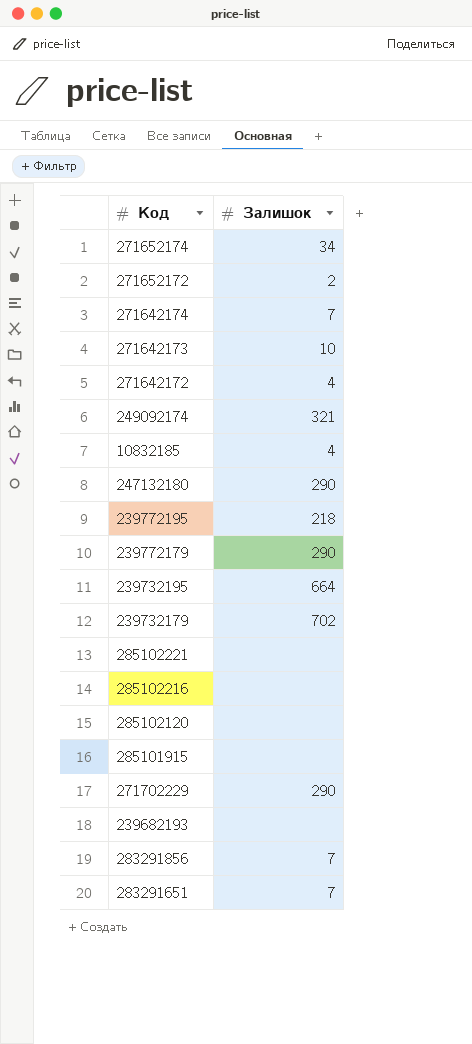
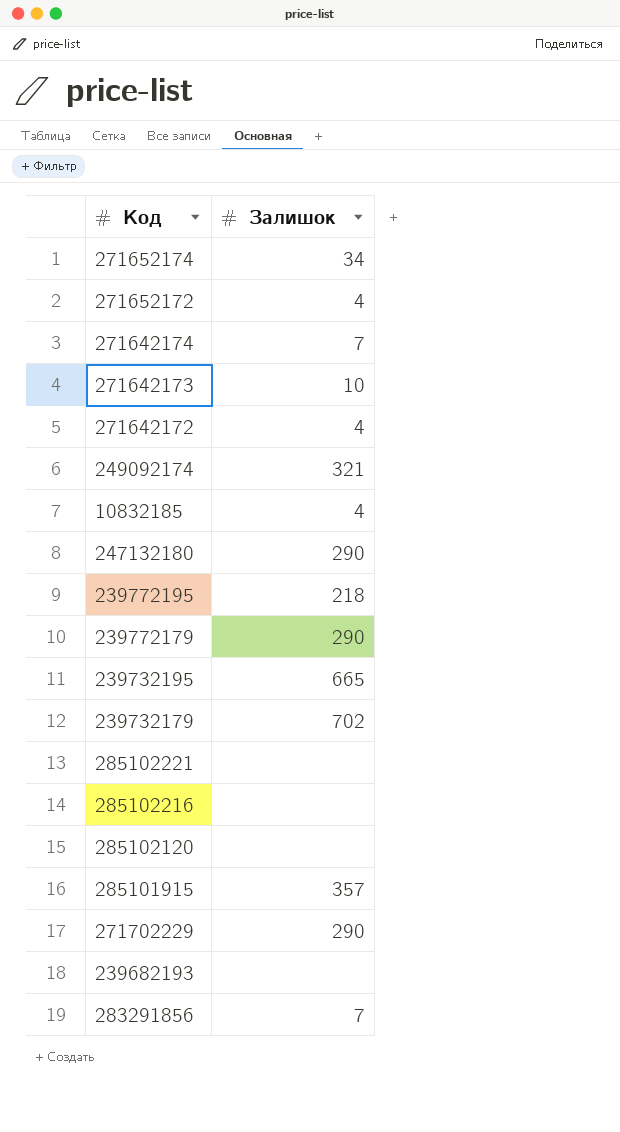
row 283291651: 7 -> none
271652172 | Залишок: 2 -> 4
239732195 | Залишок: 664 -> 665
285101915 | Залишок: none -> 357

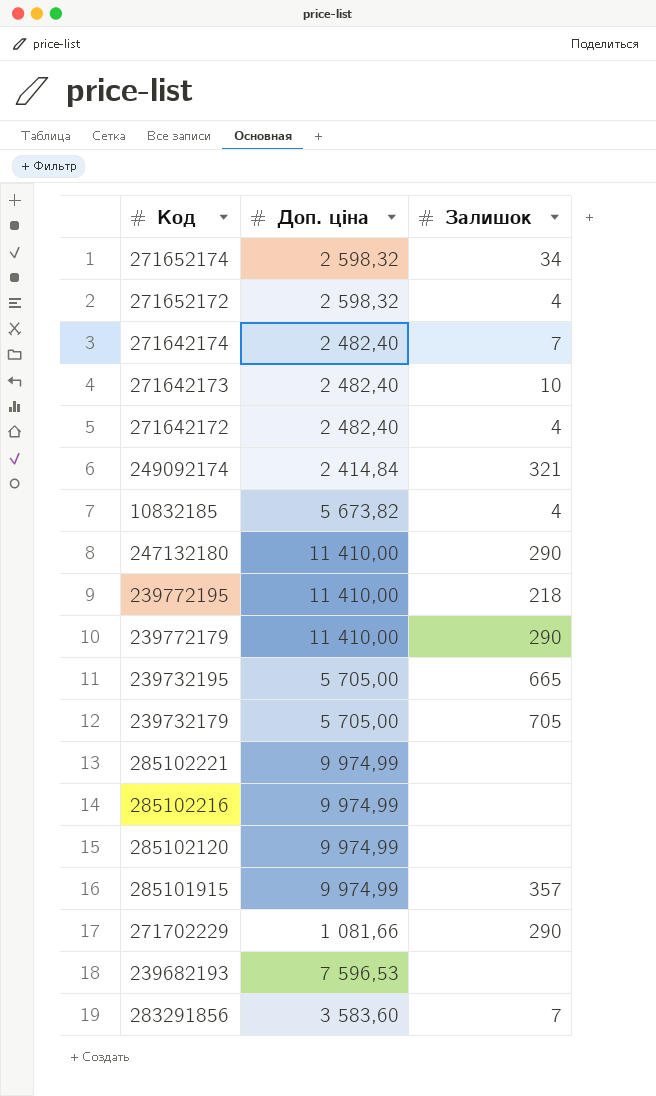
column Доп. ціна | position: none -> 2
239732179 | Залишок: 702 -> 705

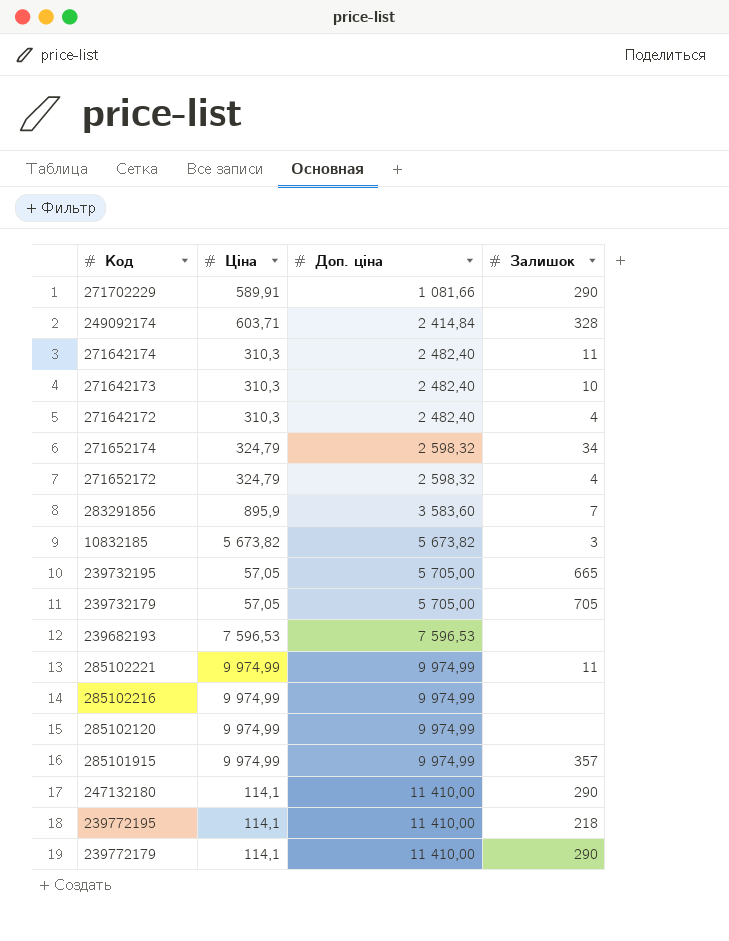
row order: none -> Доп. ціна ascending
column Ціна | position: none -> 2
249092174 | Залишок: 321 -> 328
271642174 | Залишок: 7 -> 11
10832185 | Залишок: 4 -> 3
285102221 | Залишок: none -> 11

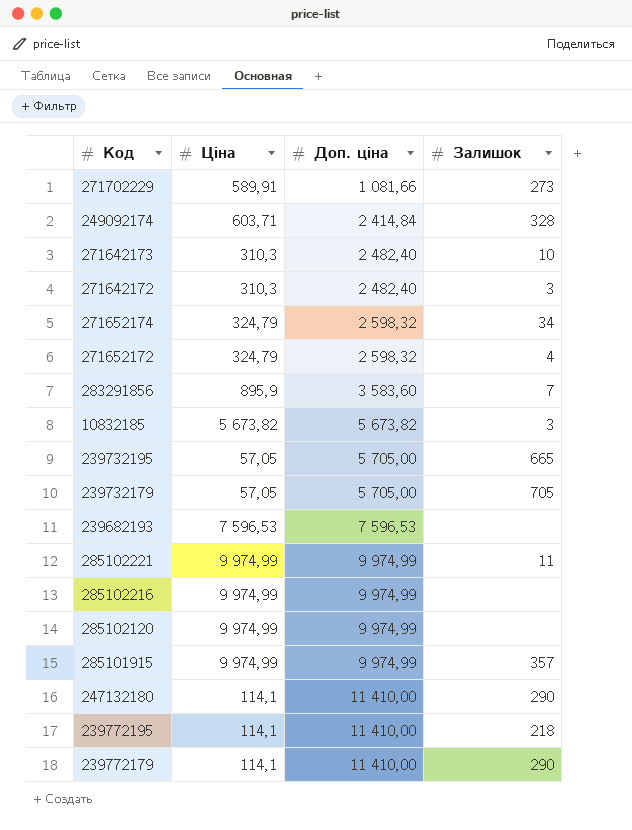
row 271642174: 310,3 | 2 482,40 | 11 -> none
271702229 | Залишок: 290 -> 273
271642172 | Залишок: 4 -> 3

